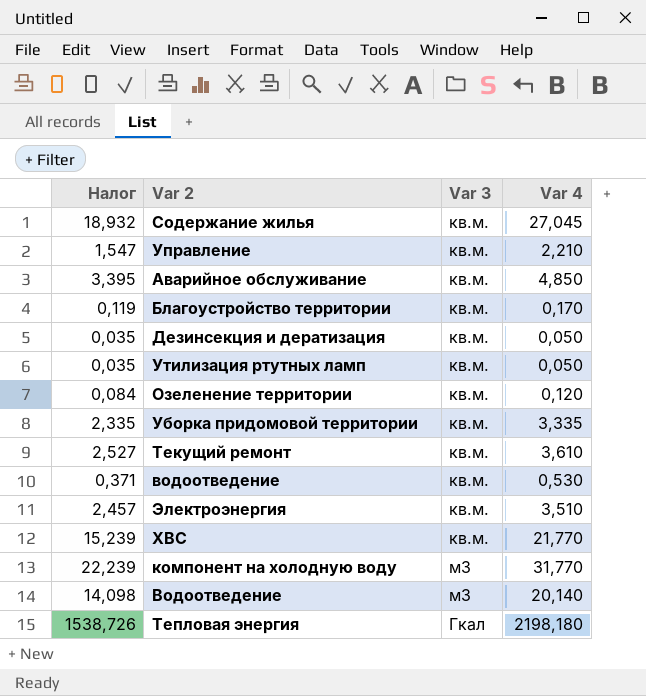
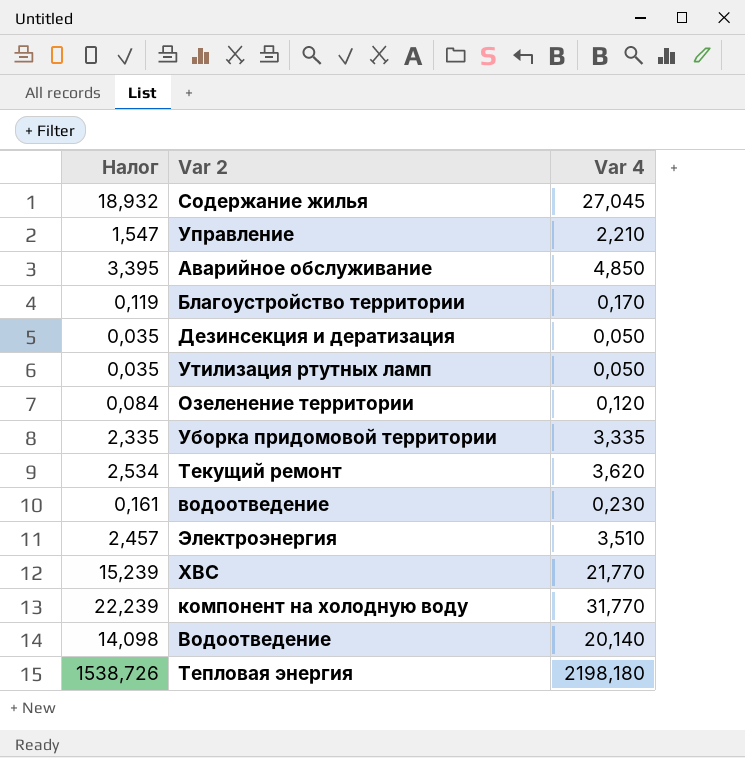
column Var 3 | position: 3 -> none
Текущий ремонт | Налог: 2,527 -> 2,534
Текущий ремонт | Var 4: 3,610 -> 3,620
водоотведение | Налог: 0,371 -> 0,161
водоотведение | Var 4: 0,530 -> 0,230

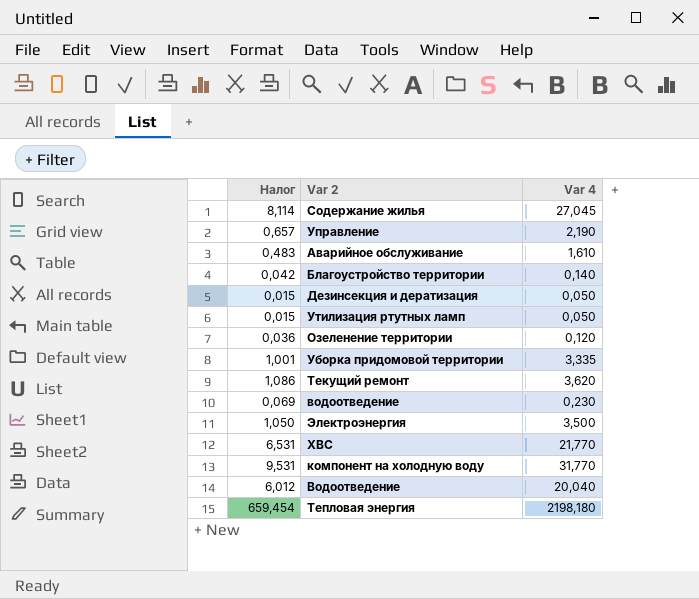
column Налог | formula: [Var 4] * 0,7 -> [Var 4] * 0,3
Управление | Var 4: 2,210 -> 2,190
Аварийное обслуживание | Var 4: 4,850 -> 1,610
Благоустройство территории | Var 4: 0,170 -> 0,140
Электроэнергия | Var 4: 3,510 -> 3,500
Водоотведение | Var 4: 20,140 -> 20,040

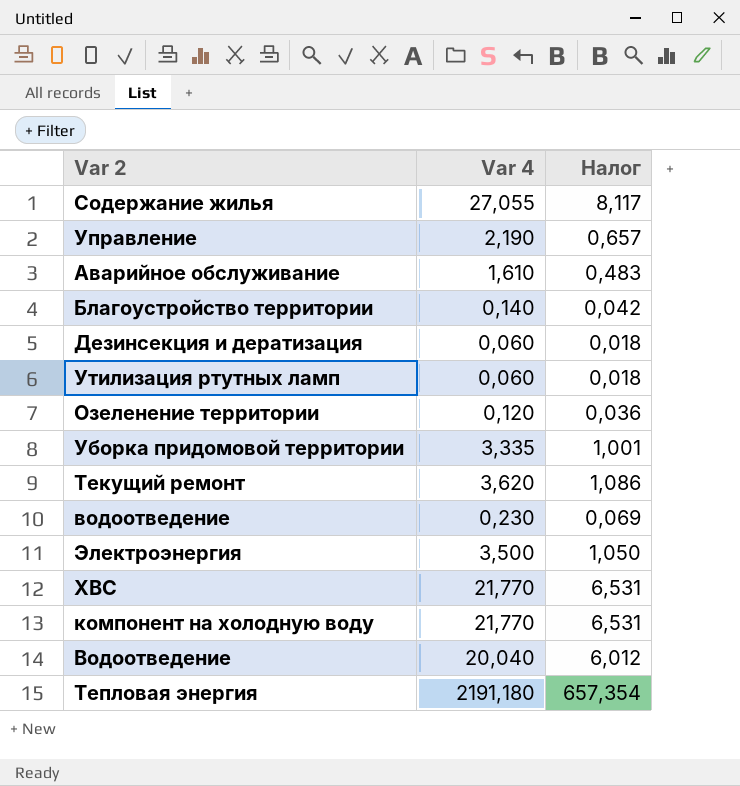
column Налог | position: 1 -> 3
Содержание жилья | Var 4: 27,045 -> 27,055
Содержание жилья | Налог: 8,114 -> 8,117
Дезинсекция и дератизация | Var 4: 0,050 -> 0,060
Дезинсекция и дератизация | Налог: 0,015 -> 0,018
Утилизация ртутных ламп | Var 4: 0,050 -> 0,060
Утилизация ртутных ламп | Налог: 0,015 -> 0,018
компонент на холодную воду | Var 4: 31,770 -> 21,770
компонент на холодную воду | Налог: 9,531 -> 6,531
Тепловая энергия | Var 4: 2198,180 -> 2191,180
Тепловая энергия | Налог: 659,454 -> 657,354

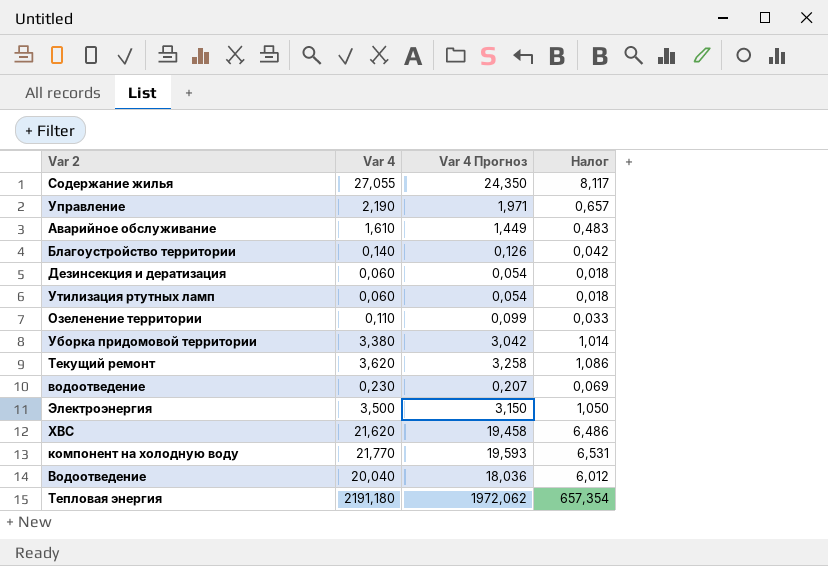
column Var 4 Прогноз | formula: none -> [Var 4] * 0,9
Озеленение территории | Var 4: 0,120 -> 0,110
Озеленение территории | Налог: 0,036 -> 0,033
Уборка придомовой территории | Var 4: 3,335 -> 3,380
Уборка придомовой территории | Налог: 1,001 -> 1,014
ХВС | Var 4: 21,770 -> 21,620
ХВС | Налог: 6,531 -> 6,486

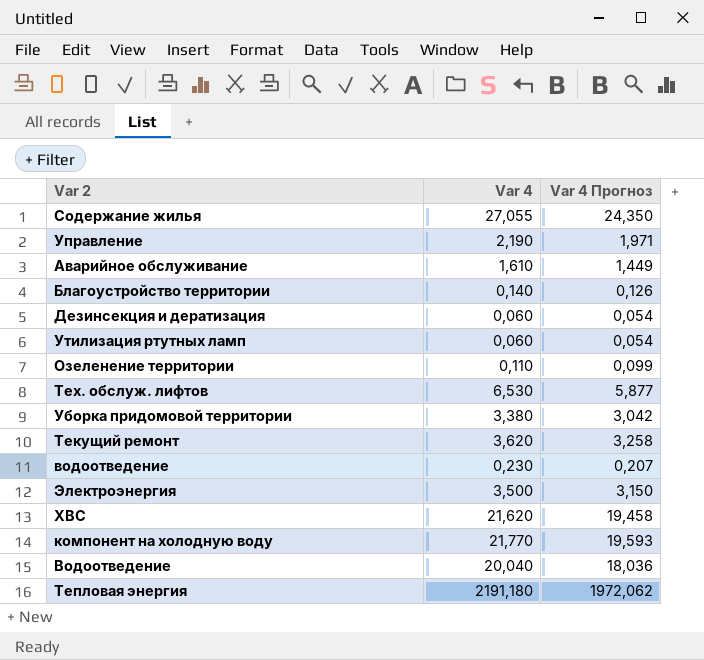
column Налог | formula: [Var 4] * 0,3 -> none
row Тех. обслуж. лифтов: none -> 6,530 | 5,877

